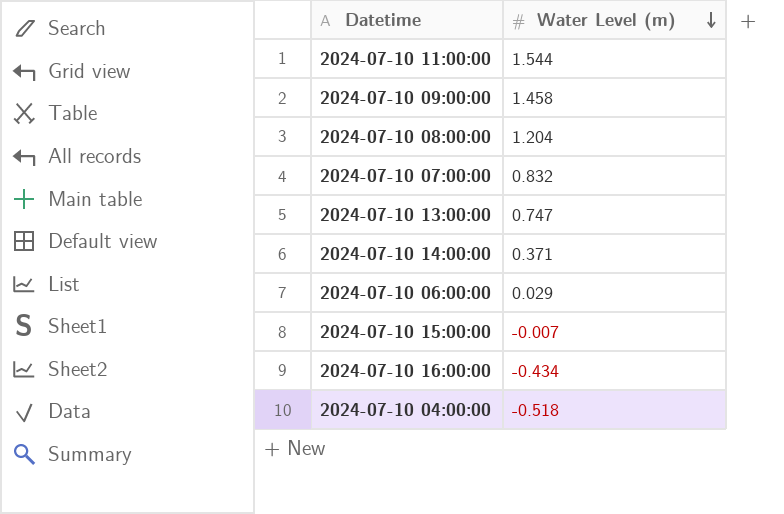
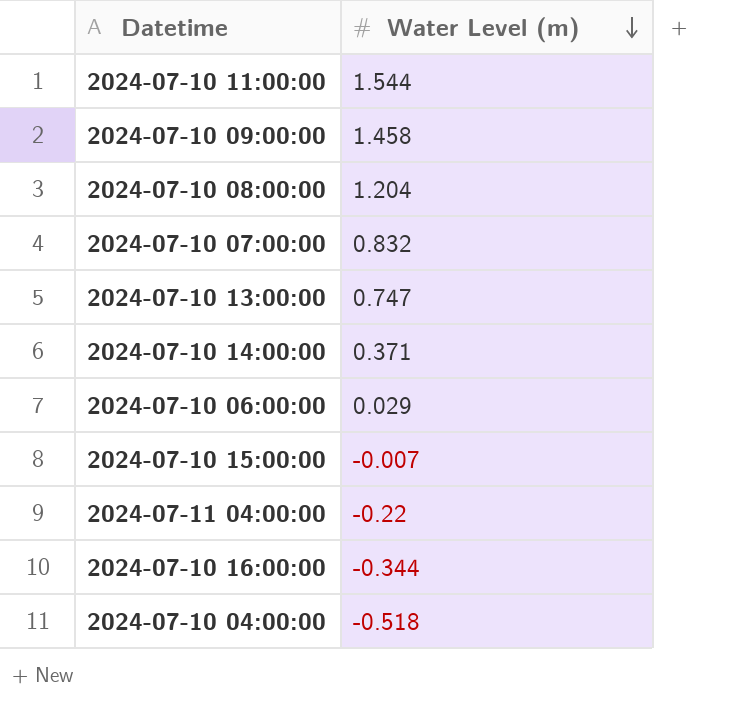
row 2024-07-11 04:00:00: none -> -0.22
2024-07-10 16:00:00 | Water Level (m): -0.434 -> -0.344

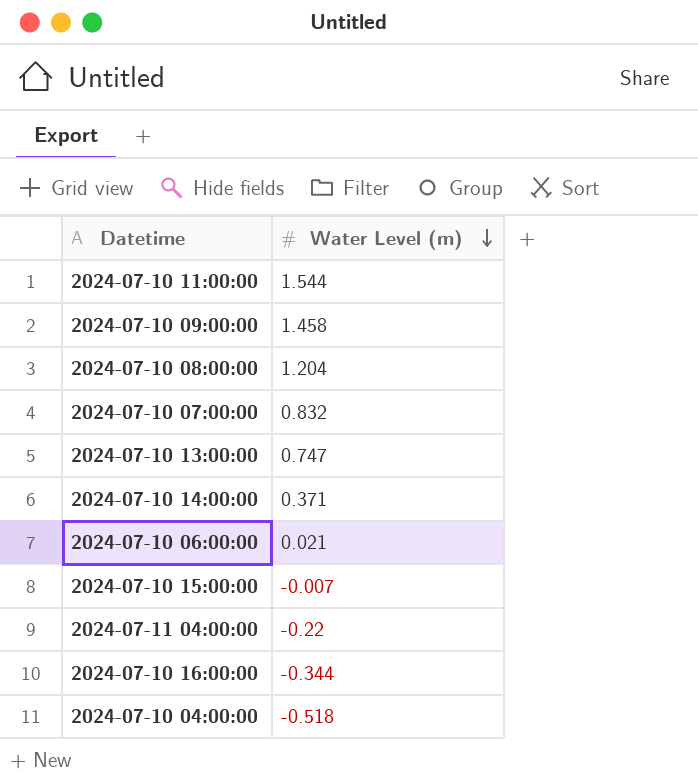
2024-07-10 06:00:00 | Water Level (m): 0.029 -> 0.021

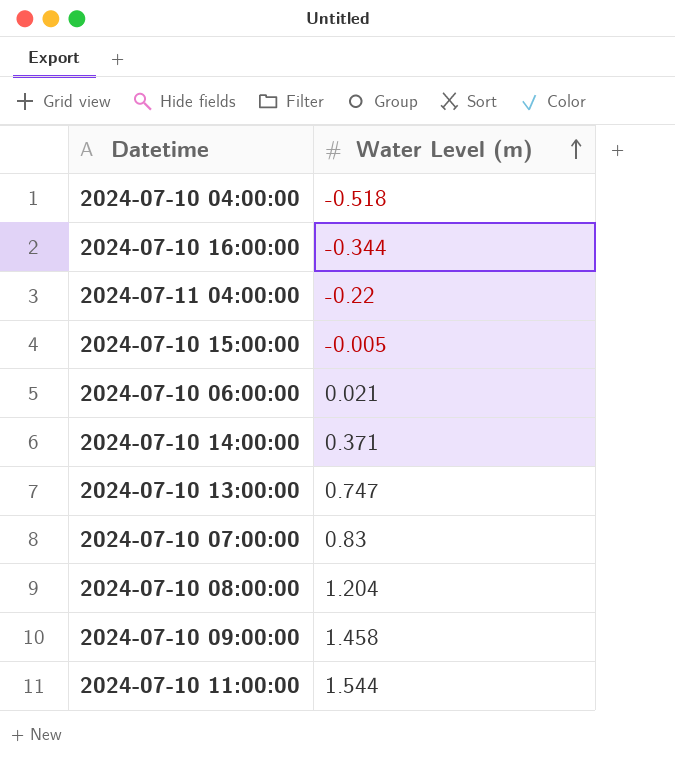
row order: Water Level (m) descending -> Water Level (m) ascending
2024-07-10 15:00:00 | Water Level (m): -0.007 -> -0.005
2024-07-10 07:00:00 | Water Level (m): 0.832 -> 0.83

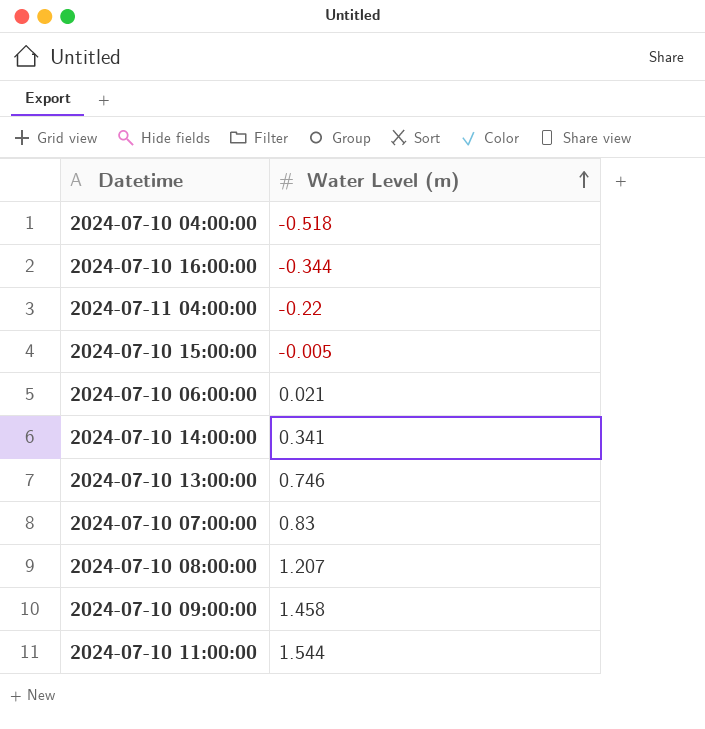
2024-07-10 14:00:00 | Water Level (m): 0.371 -> 0.341
2024-07-10 13:00:00 | Water Level (m): 0.747 -> 0.746
2024-07-10 08:00:00 | Water Level (m): 1.204 -> 1.207

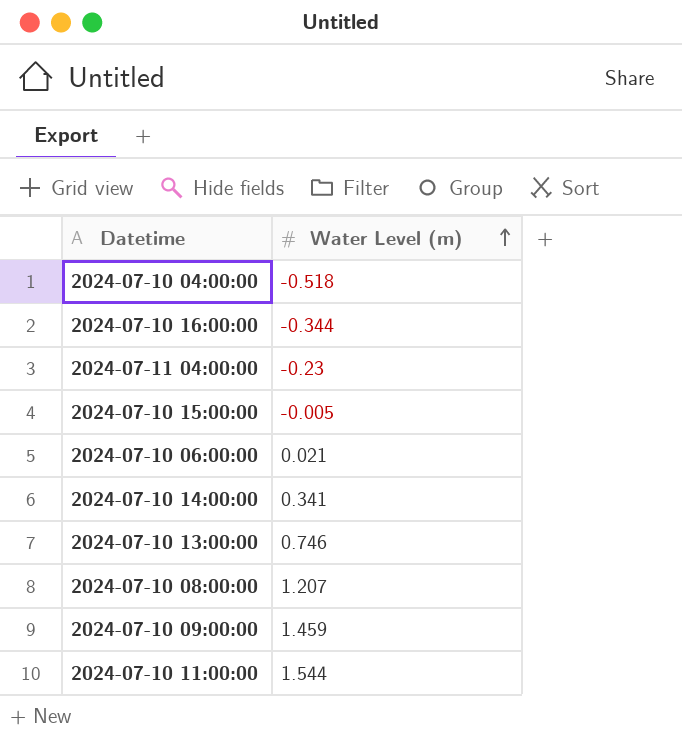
row 2024-07-10 07:00:00: 0.83 -> none
2024-07-11 04:00:00 | Water Level (m): -0.22 -> -0.23
2024-07-10 09:00:00 | Water Level (m): 1.458 -> 1.459

